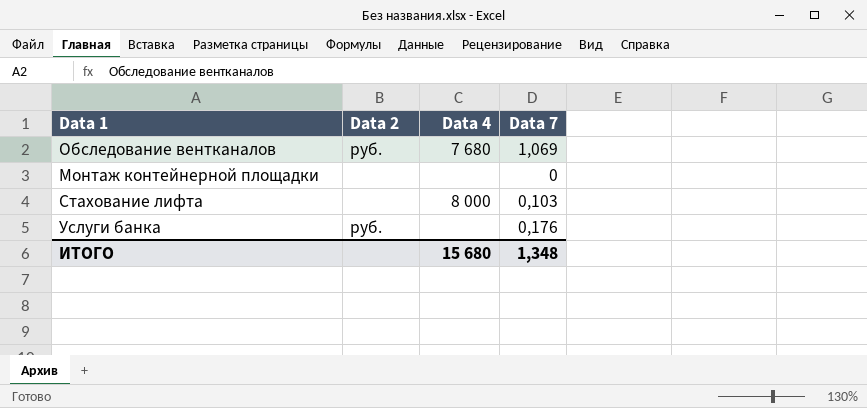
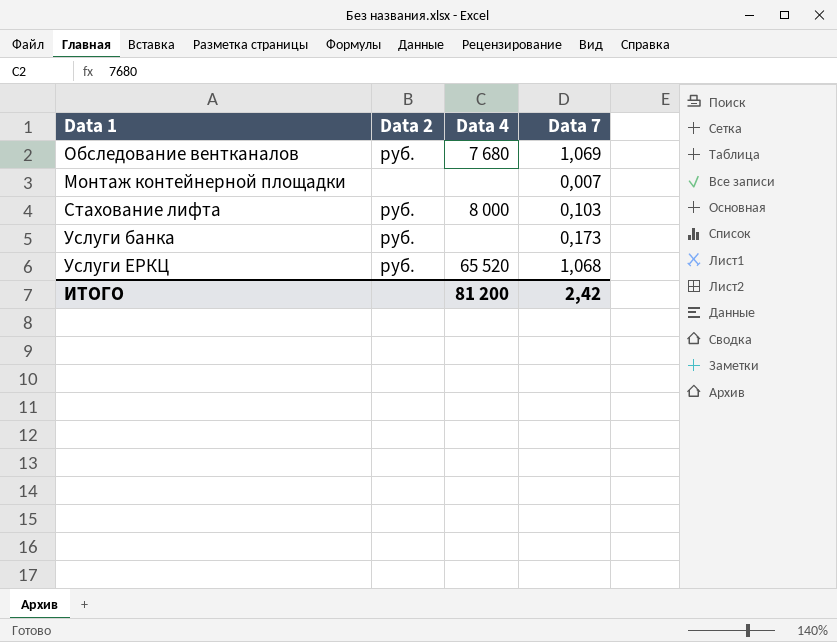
Монтаж контейнерной площадки | Data 7: 0 -> 0,007
Стахование лифта | Data 2: none -> руб.
Услуги банка | Data 7: 0,176 -> 0,173
row Услуги ЕРКЦ: none -> руб. | 65 520 | 1,068
ИТОГО | Data 4: 15 680 -> 81 200
ИТОГО | Data 7: 1,348 -> 2,42

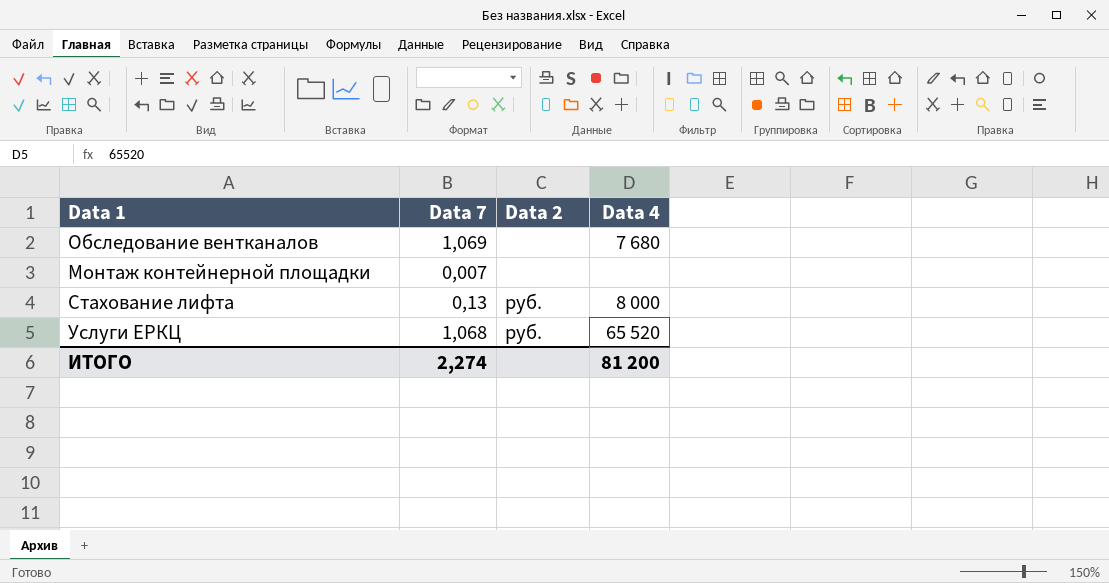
column Data 7 | position: 4 -> 2
row Услуги банка: руб. | none | 0,173 -> none
Обследование вентканалов | Data 2: руб. -> none
Стахование лифта | Data 7: 0,103 -> 0,13
ИТОГО | Data 7: 2,42 -> 2,274

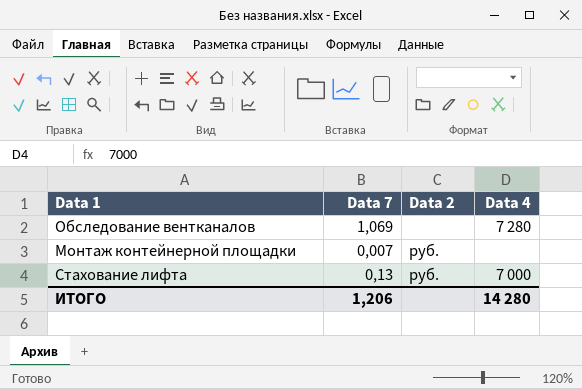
row Услуги ЕРКЦ: 1,068 | руб. | 65 520 -> none
Обследование вентканалов | Data 4: 7 680 -> 7 280
Монтаж контейнерной площадки | Data 2: none -> руб.
Стахование лифта | Data 4: 8 000 -> 7 000
ИТОГО | Data 7: 2,274 -> 1,206
ИТОГО | Data 4: 81 200 -> 14 280

